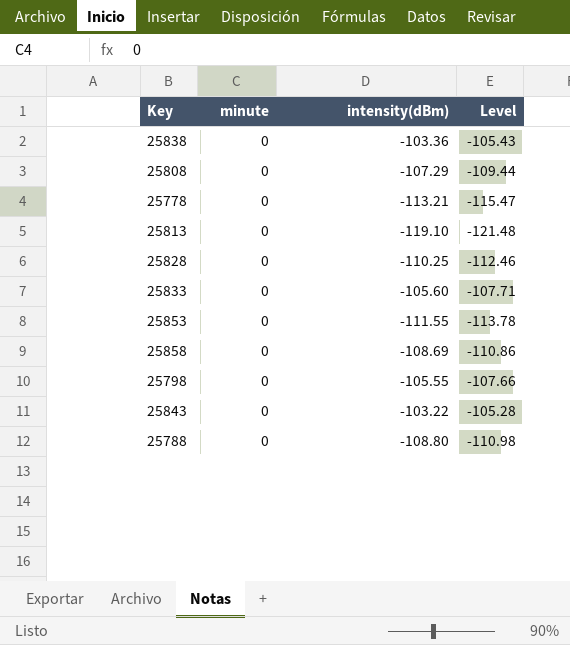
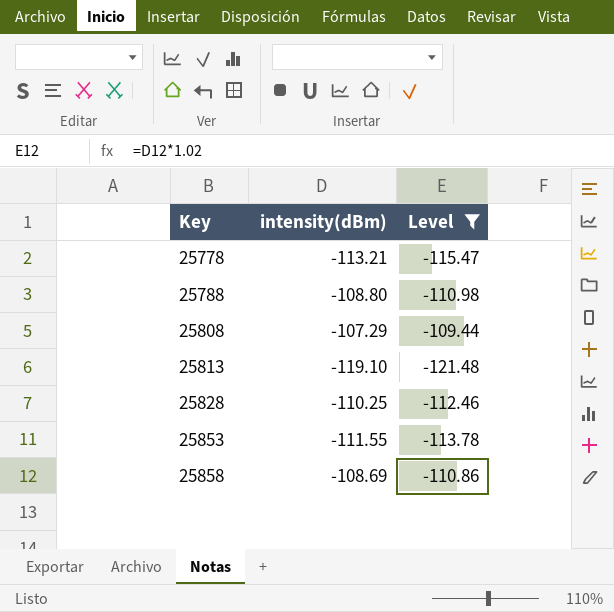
filter: none -> Level <= -109.44
row order: none -> Key ascending
column minute | position: 2 -> none

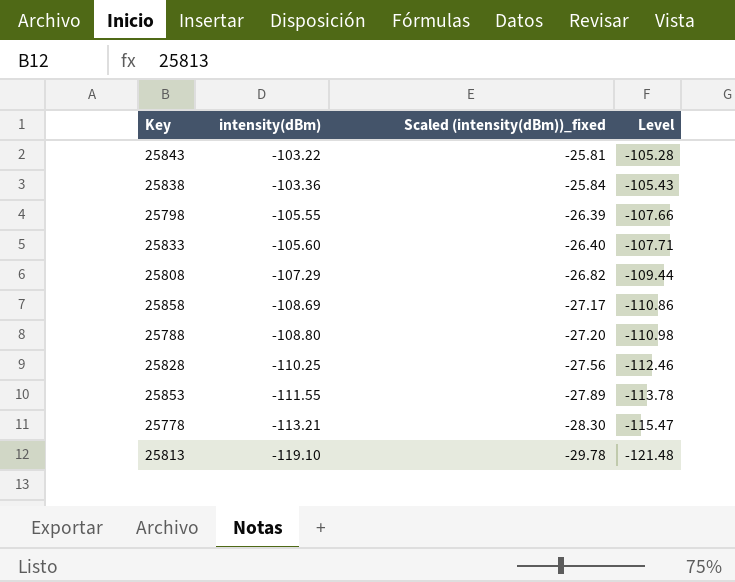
filter: Level <= -109.44 -> none
row order: Key ascending -> intensity(dBm) descending
column Scaled (intensity(dBm))_fixed | formula: none -> [intensity(dBm)] * 0.25

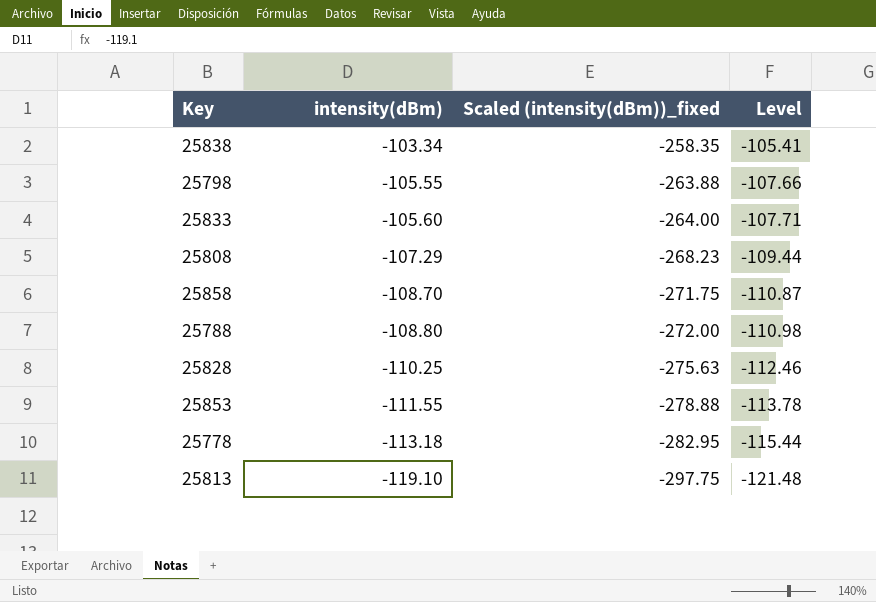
column Scaled (intensity(dBm))_fixed | formula: [intensity(dBm)] * 0.25 -> [intensity(dBm)] * 2.5
row 25843: -103.22 | -25.81 | -105.28 -> none
25838 | intensity(dBm): -103.36 -> -103.34
25838 | Level: -105.43 -> -105.41
25858 | intensity(dBm): -108.69 -> -108.70
25858 | Level: -110.86 -> -110.87
25778 | intensity(dBm): -113.21 -> -113.18
25778 | Level: -115.47 -> -115.44

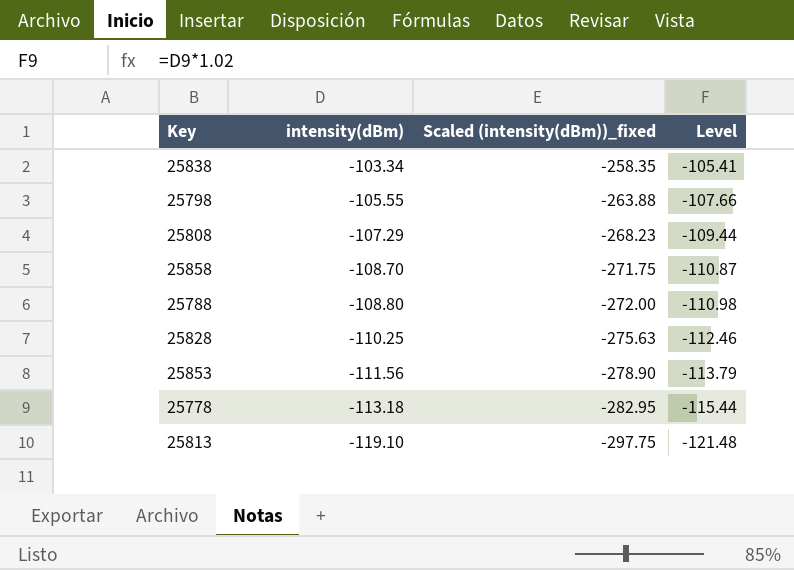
row 25833: -105.60 | -264.00 | -107.71 -> none
25853 | intensity(dBm): -111.55 -> -111.56
25853 | Scaled (intensity(dBm))_fixed: -278.88 -> -278.90
25853 | Level: -113.78 -> -113.79

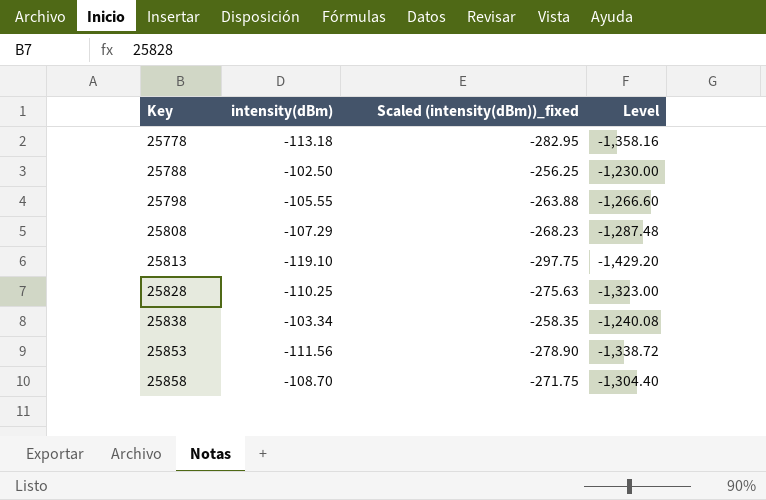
row order: intensity(dBm) descending -> Key ascending
column Level | formula: [intensity(dBm)] * 1.02 -> [intensity(dBm)] * 12
25788 | intensity(dBm): -108.80 -> -102.50
25788 | Scaled (intensity(dBm))_fixed: -272.00 -> -256.25

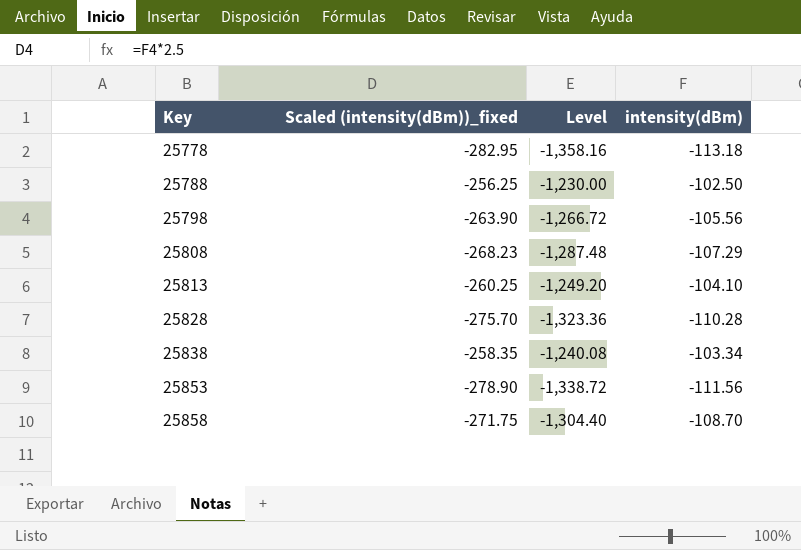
column intensity(dBm) | position: 2 -> 4
25798 | Scaled (intensity(dBm))_fixed: -263.88 -> -263.90
25798 | Level: -1,266.60 -> -1,266.72
25798 | intensity(dBm): -105.55 -> -105.56
25813 | Scaled (intensity(dBm))_fixed: -297.75 -> -260.25
25813 | Level: -1,429.20 -> -1,249.20
25813 | intensity(dBm): -119.10 -> -104.10
25828 | Scaled (intensity(dBm))_fixed: -275.63 -> -275.70
25828 | Level: -1,323.00 -> -1,323.36
25828 | intensity(dBm): -110.25 -> -110.28

